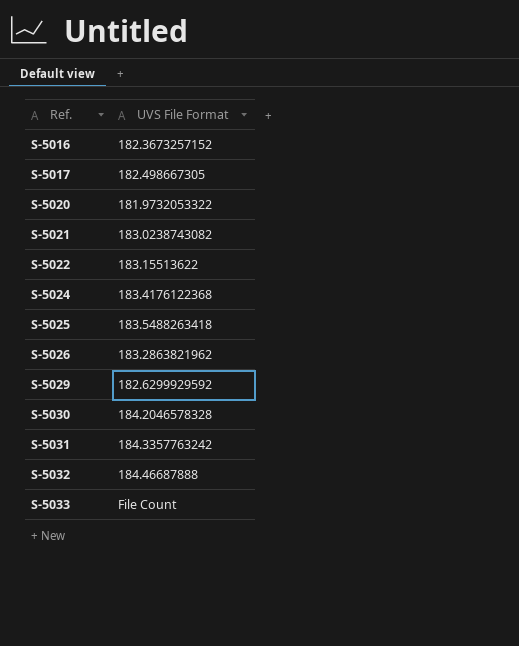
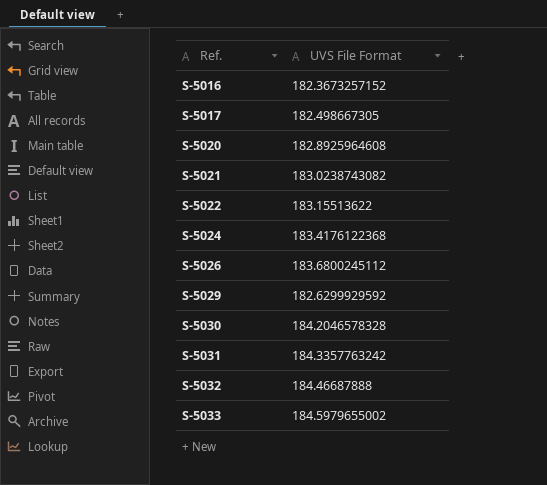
row S-5025: 183.5488263418 -> none
S-5020 | UVS File Format: 181.9732053322 -> 182.8925964608
S-5026 | UVS File Format: 183.2863821962 -> 183.6800245112
S-5033 | UVS File Format: File Count -> 184.5979655002

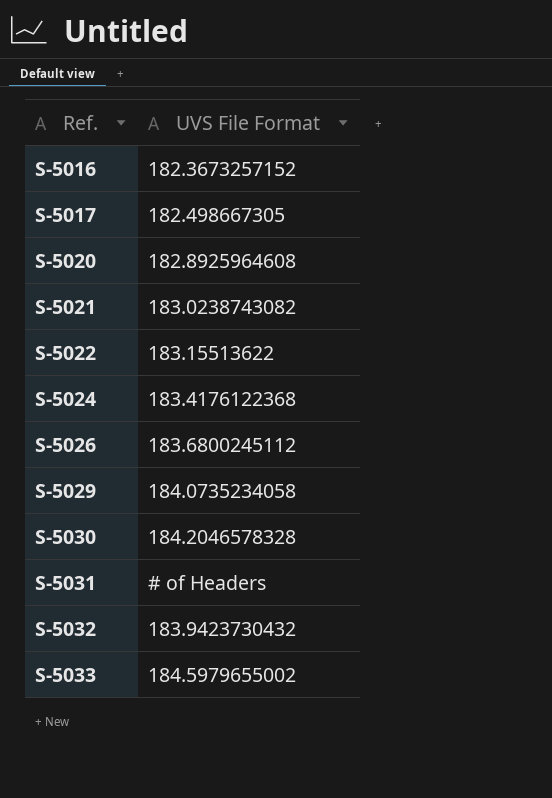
S-5029 | UVS File Format: 182.6299929592 -> 184.0735234058
S-5031 | UVS File Format: 184.3357763242 -> # of Headers
S-5032 | UVS File Format: 184.46687888 -> 183.9423730432

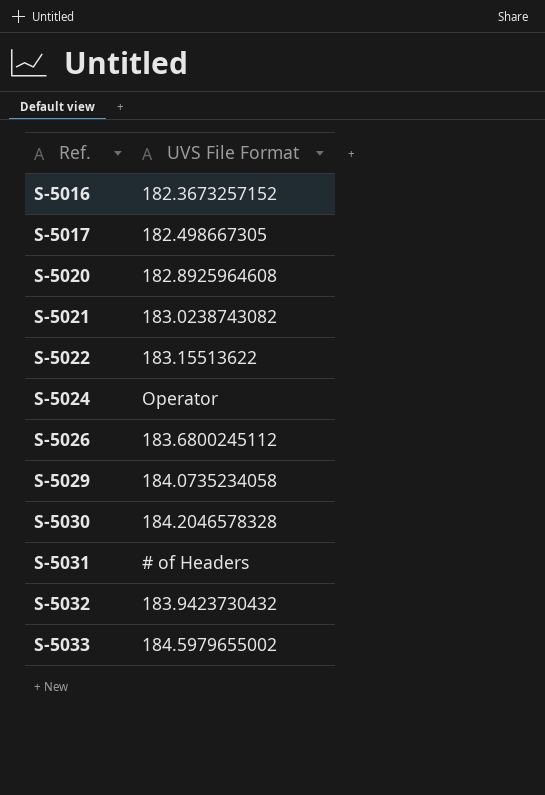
S-5024 | UVS File Format: 183.4176122368 -> Operator

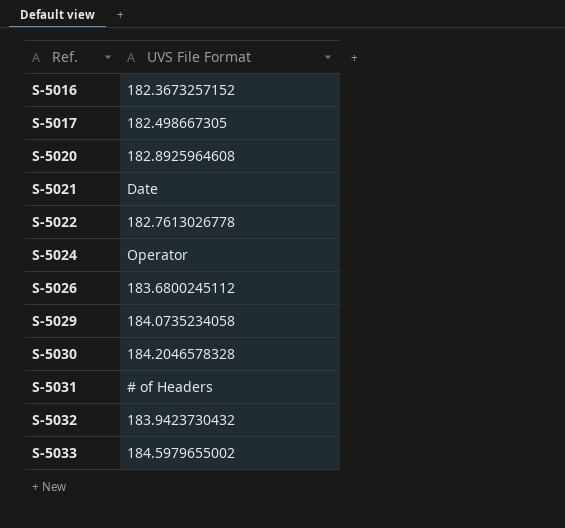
S-5021 | UVS File Format: 183.0238743082 -> Date
S-5022 | UVS File Format: 183.15513622 -> 182.7613026778

